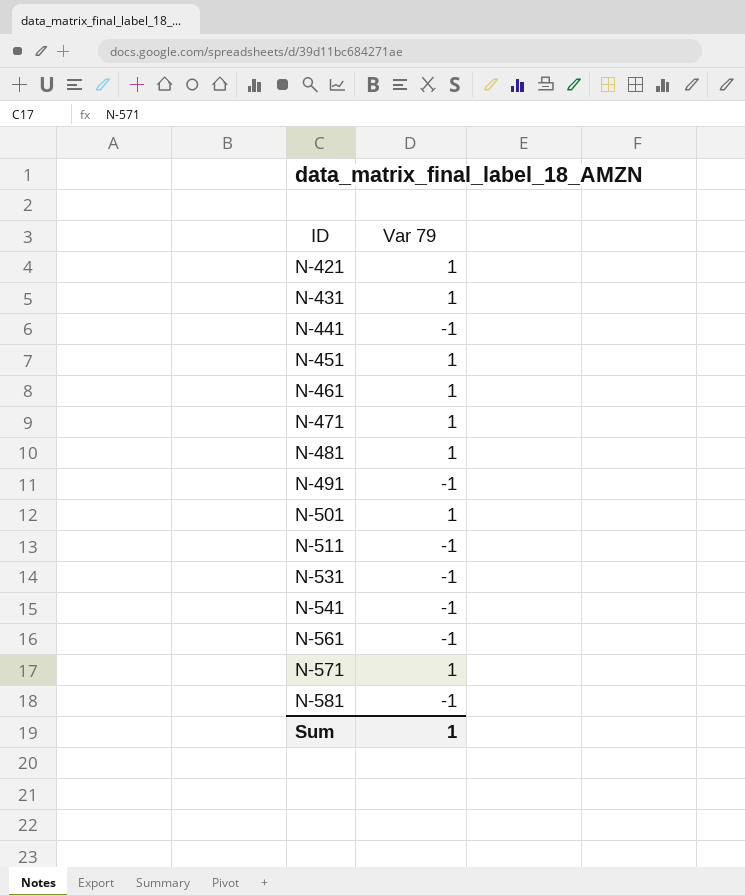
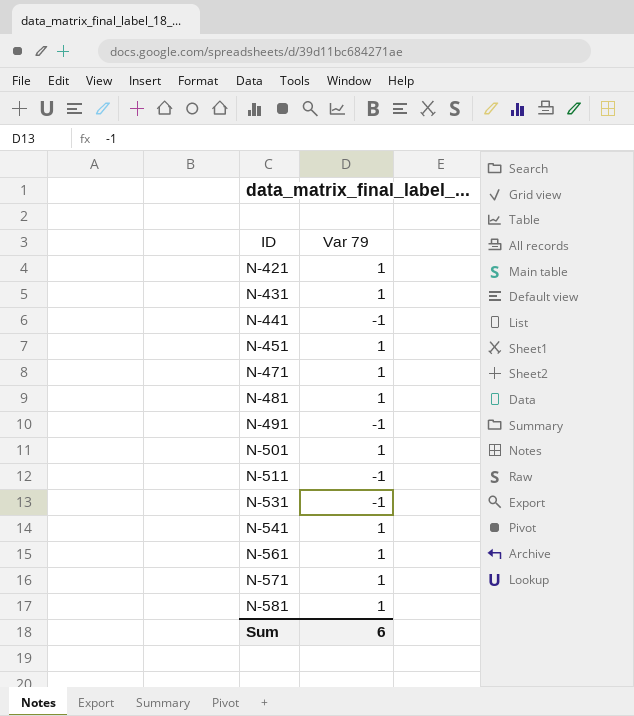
row N-461: 1 -> none
N-541 | Var 79: -1 -> 1
N-561 | Var 79: -1 -> 1
N-581 | Var 79: -1 -> 1
Sum | Var 79: 1 -> 6

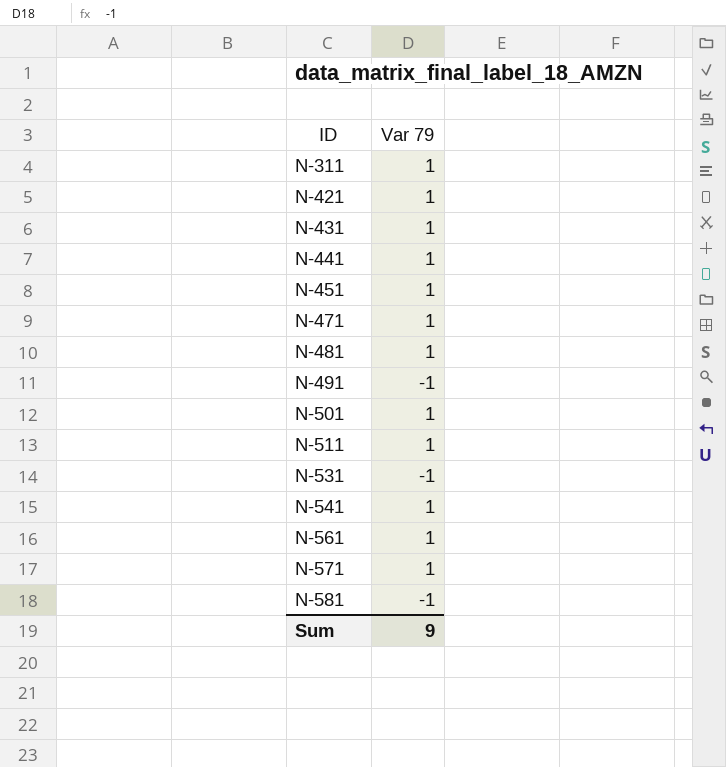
row N-311: none -> 1
N-441 | Var 79: -1 -> 1
N-511 | Var 79: -1 -> 1
N-581 | Var 79: 1 -> -1
Sum | Var 79: 6 -> 9

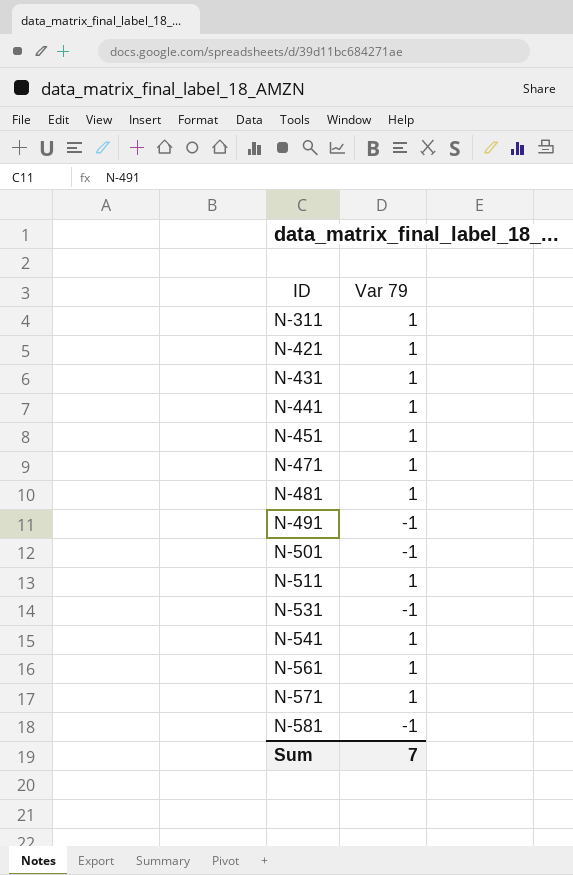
N-501 | Var 79: 1 -> -1
Sum | Var 79: 9 -> 7

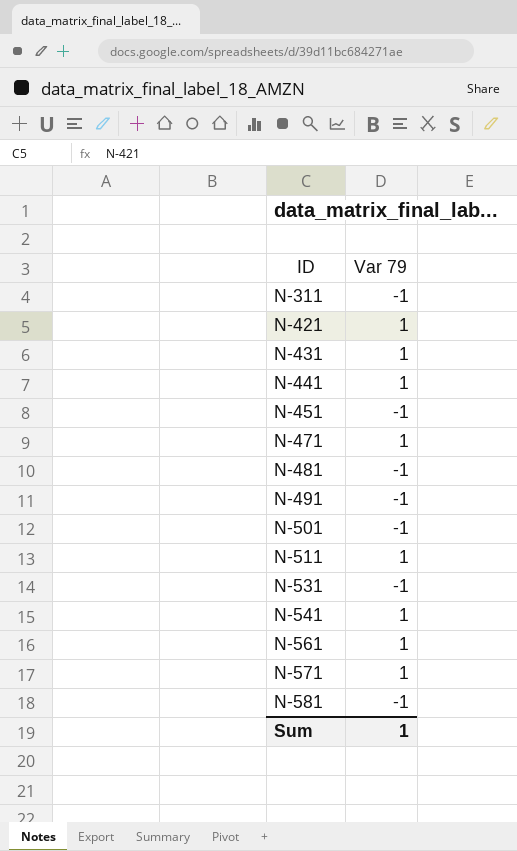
N-311 | Var 79: 1 -> -1
N-451 | Var 79: 1 -> -1
N-481 | Var 79: 1 -> -1
Sum | Var 79: 7 -> 1

